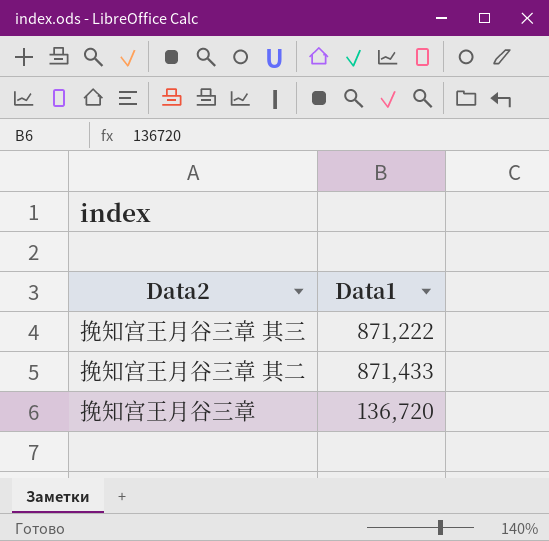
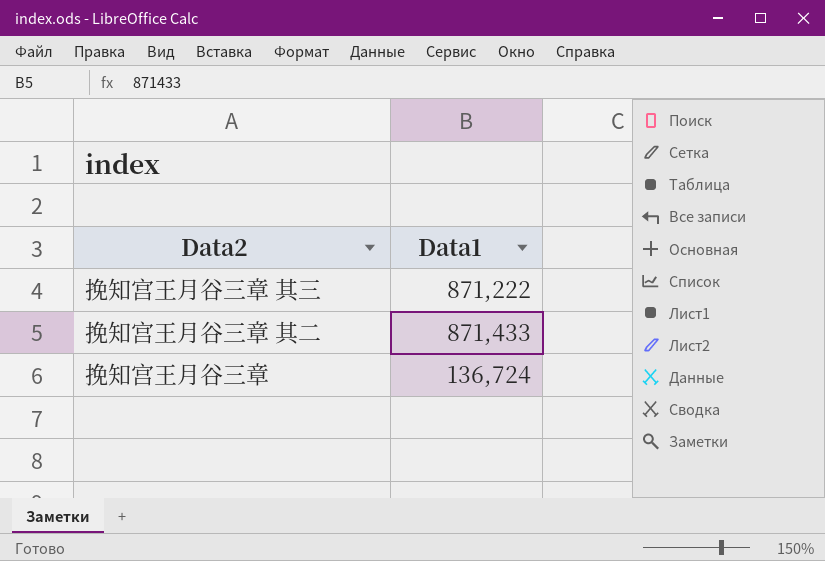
挽知宫王月谷三章 | Data1: 136,720 -> 136,724

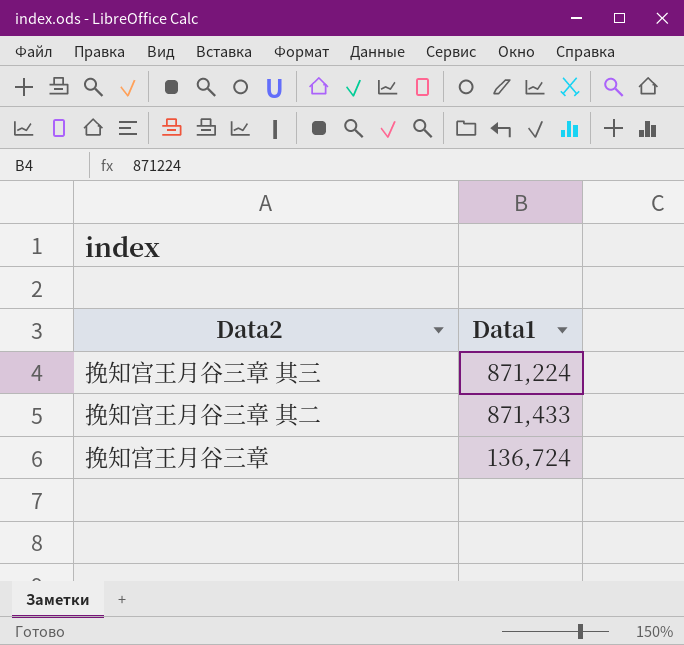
挽知宫王月谷三章 其三 | Data1: 871,222 -> 871,224

